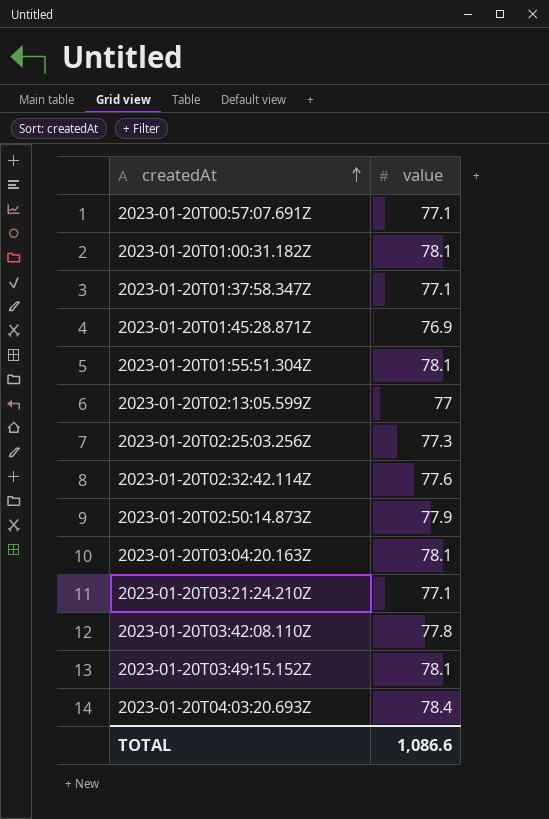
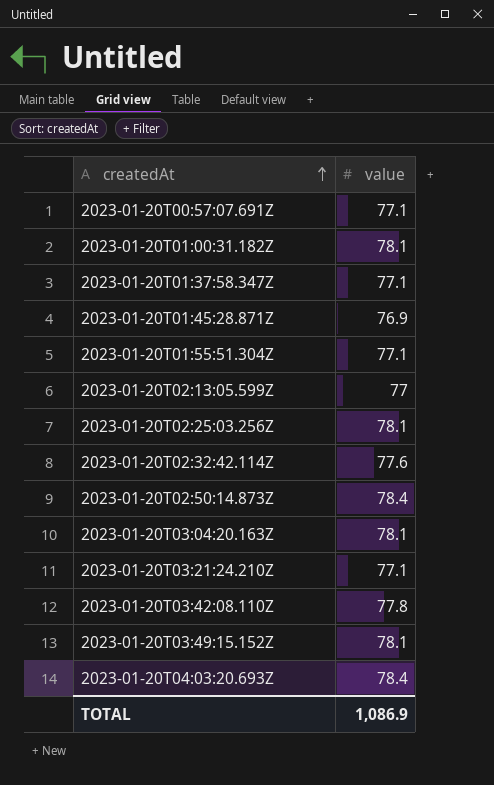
2023-01-20T01:55:51.304Z | value: 78.1 -> 77.1
2023-01-20T02:25:03.256Z | value: 77.3 -> 78.1
2023-01-20T02:50:14.873Z | value: 77.9 -> 78.4
TOTAL | value: 1,086.6 -> 1,086.9

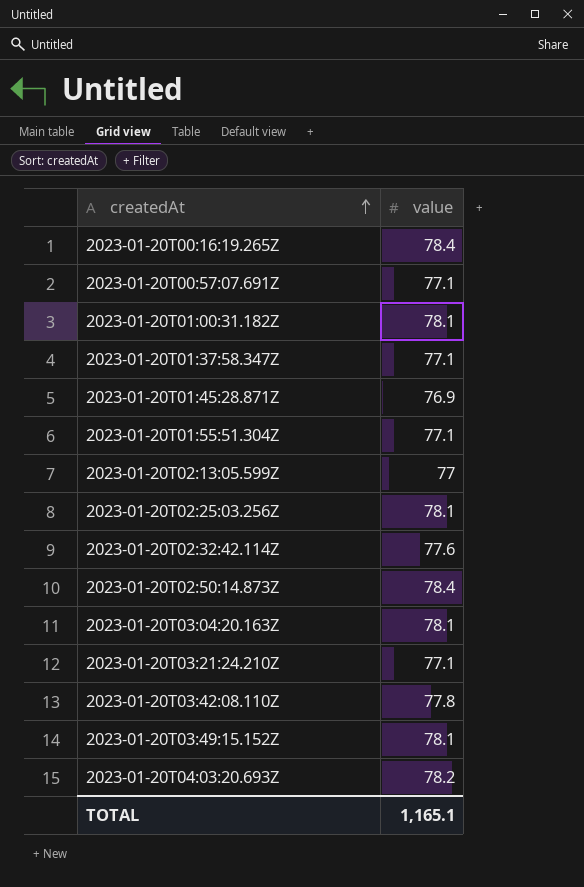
row 2023-01-20T00:16:19.265Z: none -> 78.4
2023-01-20T04:03:20.693Z | value: 78.4 -> 78.2
TOTAL | value: 1,086.9 -> 1,165.1

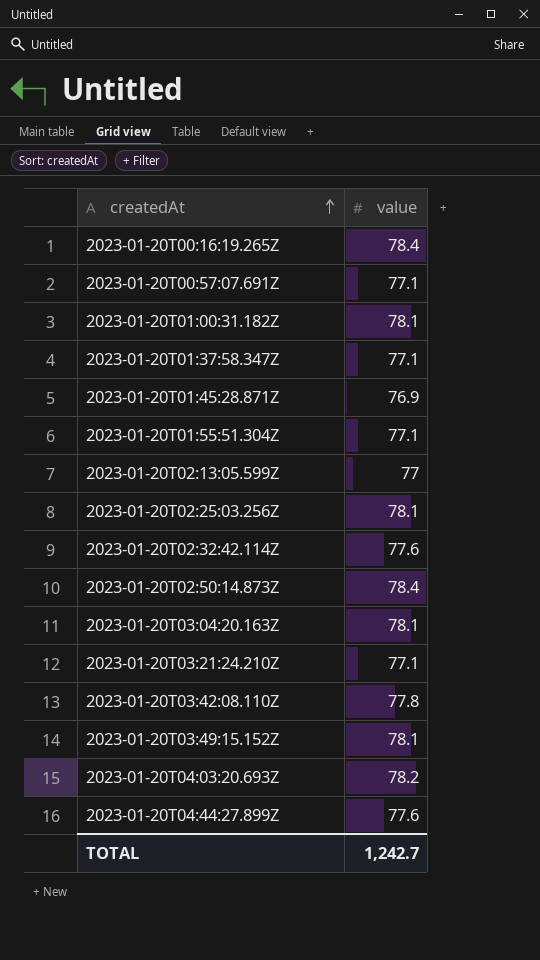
row 2023-01-20T04:44:27.899Z: none -> 77.6
TOTAL | value: 1,165.1 -> 1,242.7

